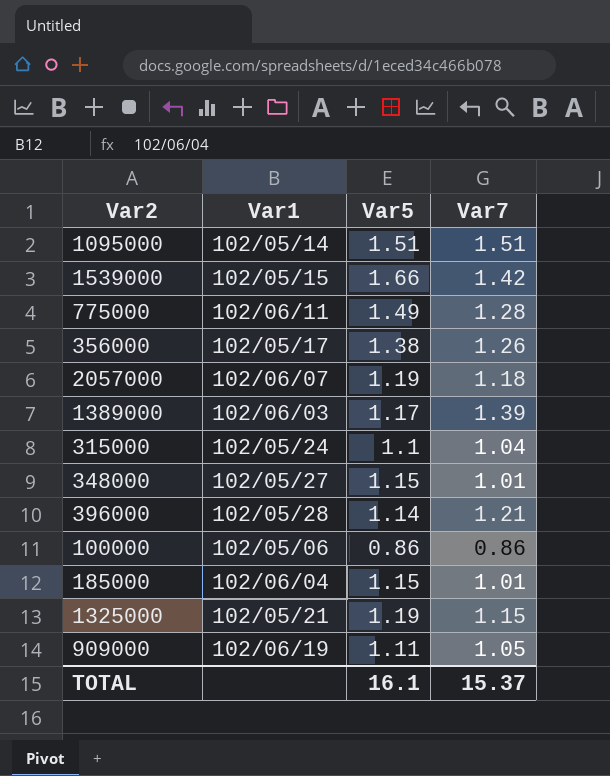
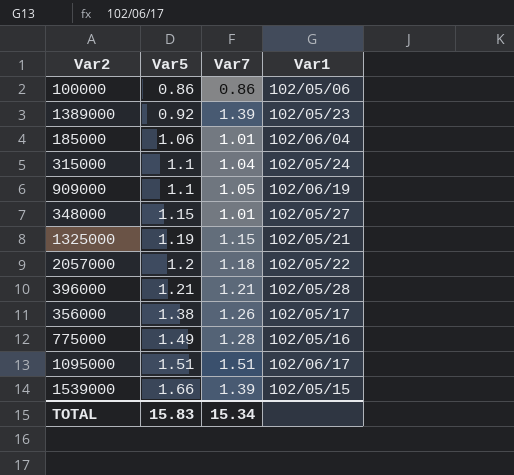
row order: none -> Var5 ascending
column Var1 | position: 2 -> 4
1389000 | Var5: 1.17 -> 0.92
1389000 | Var1: 102/06/03 -> 102/05/23
185000 | Var5: 1.15 -> 1.06
909000 | Var5: 1.11 -> 1.1
2057000 | Var5: 1.19 -> 1.2
2057000 | Var1: 102/06/07 -> 102/05/22
396000 | Var5: 1.14 -> 1.21
775000 | Var1: 102/06/11 -> 102/05/16
1095000 | Var1: 102/05/14 -> 102/06/17
1539000 | Var7: 1.42 -> 1.39
TOTAL | Var5: 16.1 -> 15.83
TOTAL | Var7: 15.37 -> 15.34

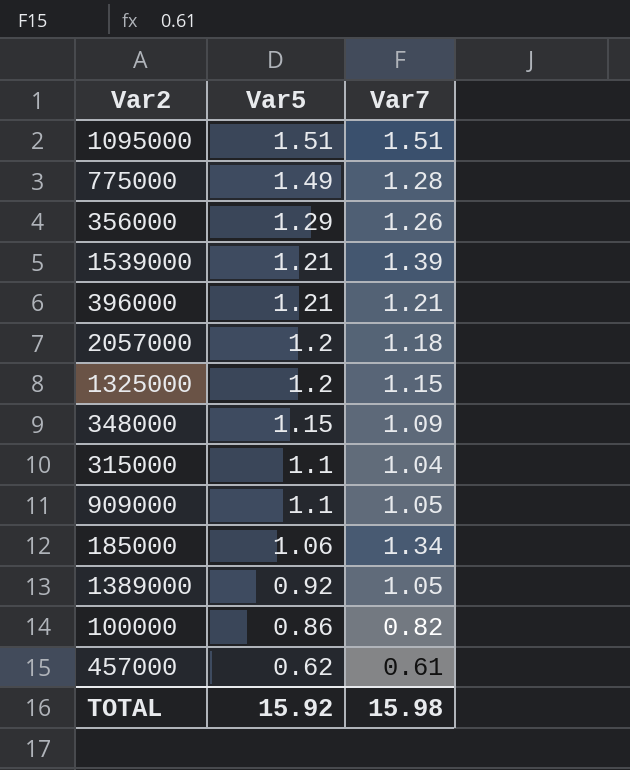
row order: Var5 ascending -> Var5 descending
column Var1 | position: 4 -> none
356000 | Var5: 1.38 -> 1.29
1539000 | Var5: 1.66 -> 1.21
1325000 | Var5: 1.19 -> 1.2
348000 | Var7: 1.01 -> 1.09
185000 | Var7: 1.01 -> 1.34
1389000 | Var7: 1.39 -> 1.05
100000 | Var7: 0.86 -> 0.82
row 457000: none -> 0.62 | 0.61
TOTAL | Var5: 15.83 -> 15.92
TOTAL | Var7: 15.34 -> 15.98

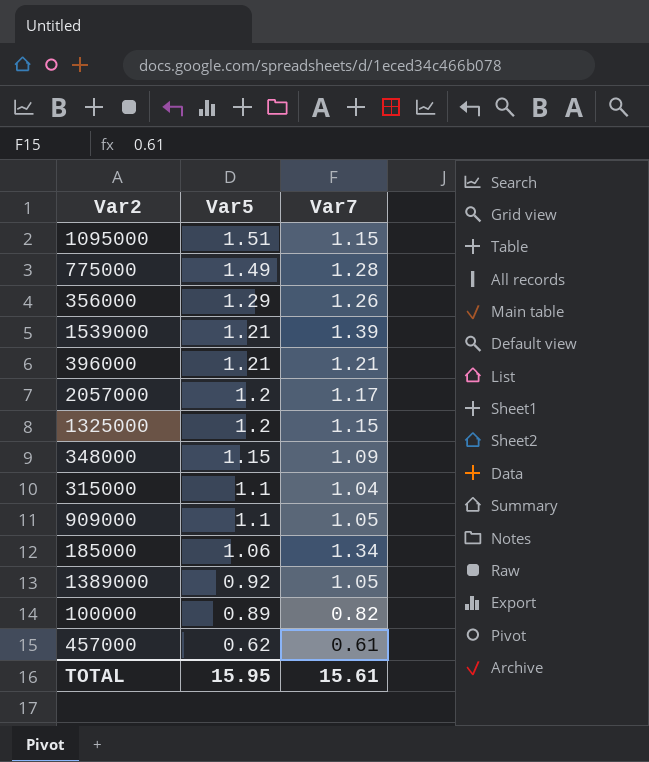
1095000 | Var7: 1.51 -> 1.15
2057000 | Var7: 1.18 -> 1.17
100000 | Var5: 0.86 -> 0.89
TOTAL | Var5: 15.92 -> 15.95
TOTAL | Var7: 15.98 -> 15.61

